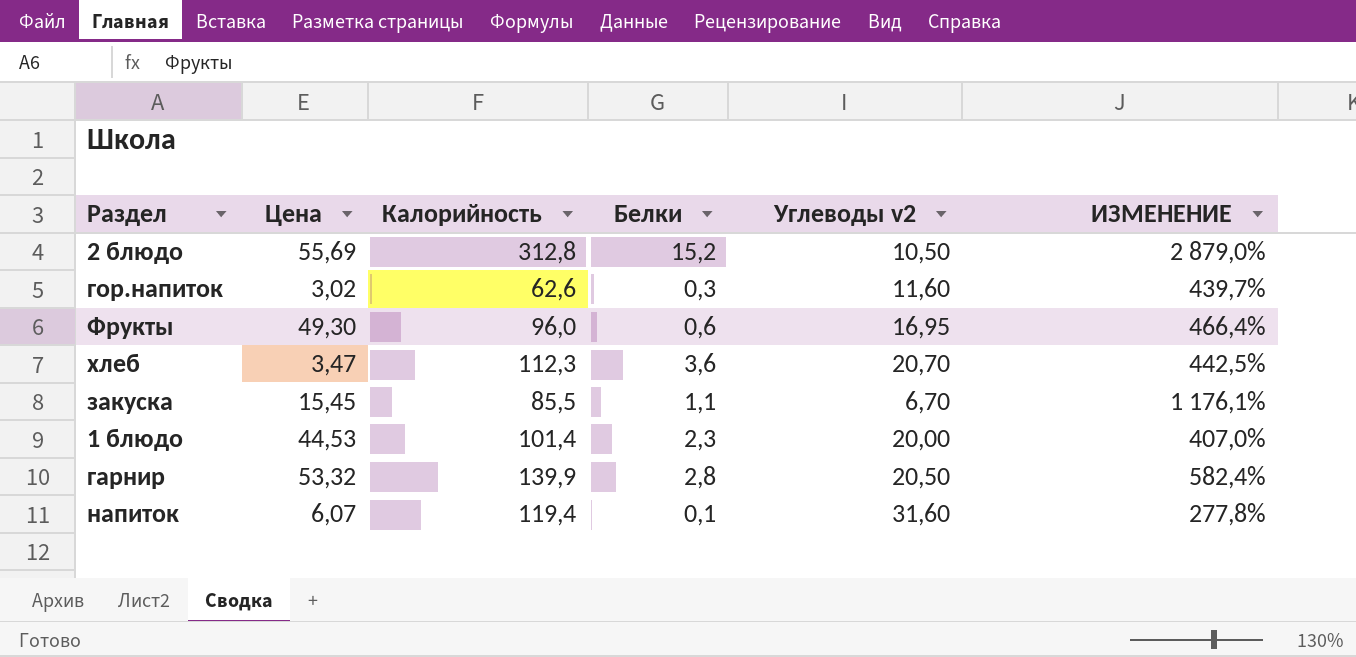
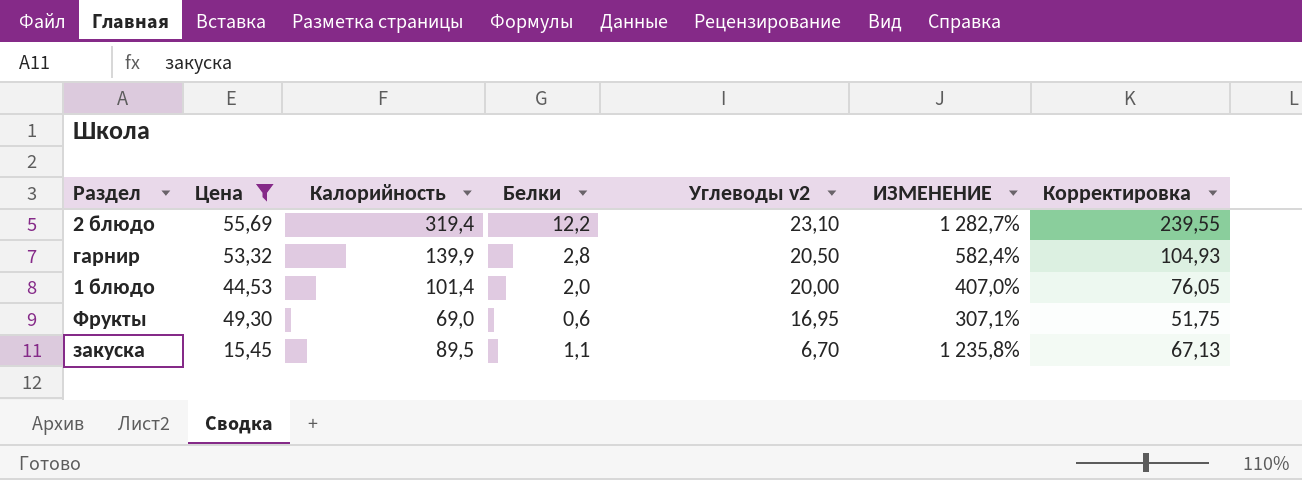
filter: none -> Цена >= 15,45
row order: none -> Углеводы v2 descending
column Корректировка | formula: none -> [Калорийность] * 0,75
2 блюдо | Калорийность: 312,8 -> 319,4
2 блюдо | Белки: 15,2 -> 12,2
2 блюдо | Углеводы v2: 10,50 -> 23,10
2 блюдо | ИЗМЕНЕНИЕ: 2 879,0% -> 1 282,7%
1 блюдо | Белки: 2,3 -> 2,0
Фрукты | Калорийность: 96,0 -> 69,0
Фрукты | ИЗМЕНЕНИЕ: 466,4% -> 307,1%
закуска | Калорийность: 85,5 -> 89,5
закуска | ИЗМЕНЕНИЕ: 1 176,1% -> 1 235,8%

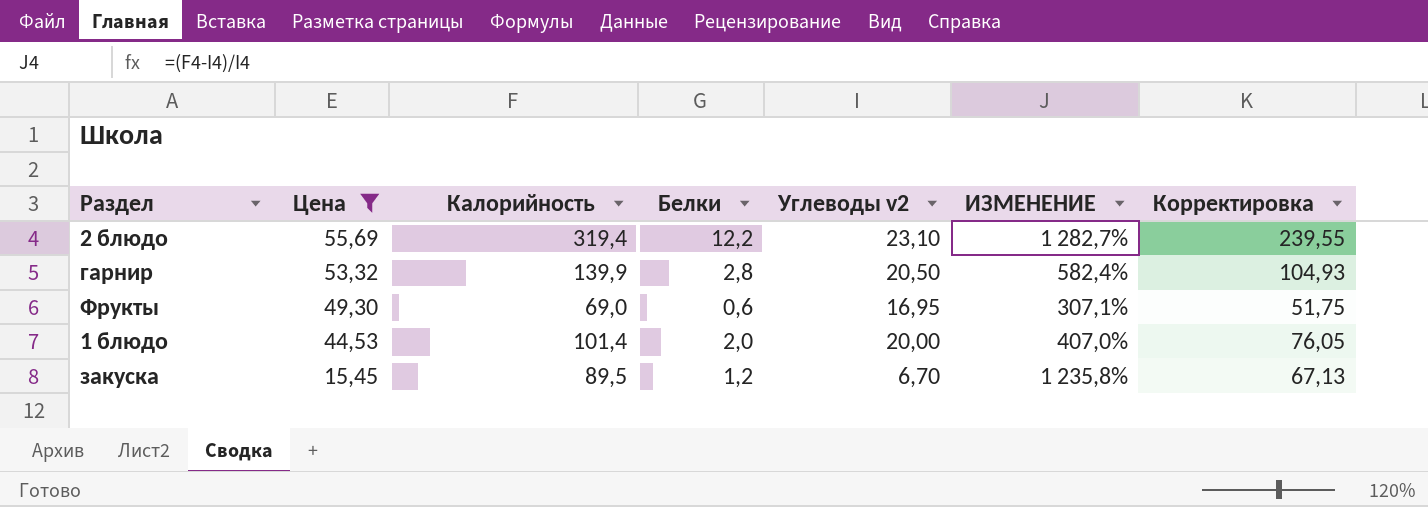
row order: Углеводы v2 descending -> Цена descending
закуска | Белки: 1,1 -> 1,2

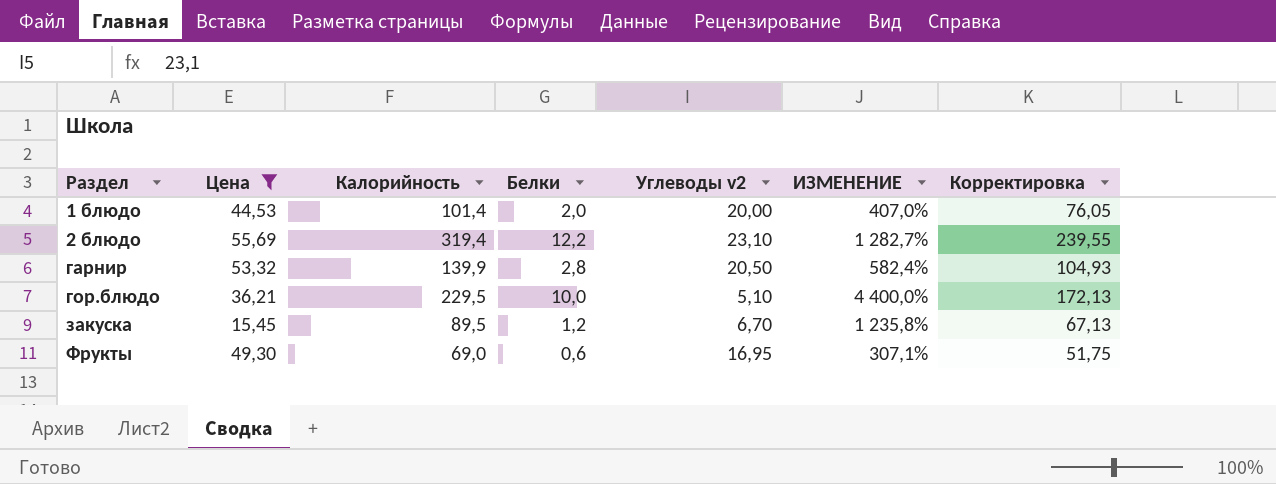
row order: Цена descending -> Раздел ascending
row гор.блюдо: none -> 36,21 | 229,5 | 10,0 | 5,10 | 4 400,0% | 172,13

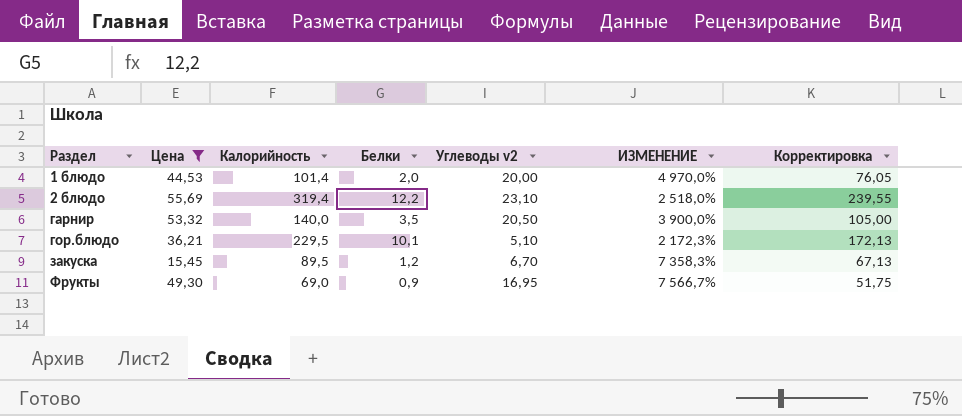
column ИЗМЕНЕНИЕ | formula: ([Калорийность] - [Углеводы v2]) / [Углеводы v2] -> ([Калорийность] - [Белки]) / [Белки]
гарнир | Калорийность: 139,9 -> 140,0
гарнир | Белки: 2,8 -> 3,5
гарнир | Корректировка: 104,93 -> 105,00
гор.блюдо | Белки: 10,0 -> 10,1
Фрукты | Белки: 0,6 -> 0,9

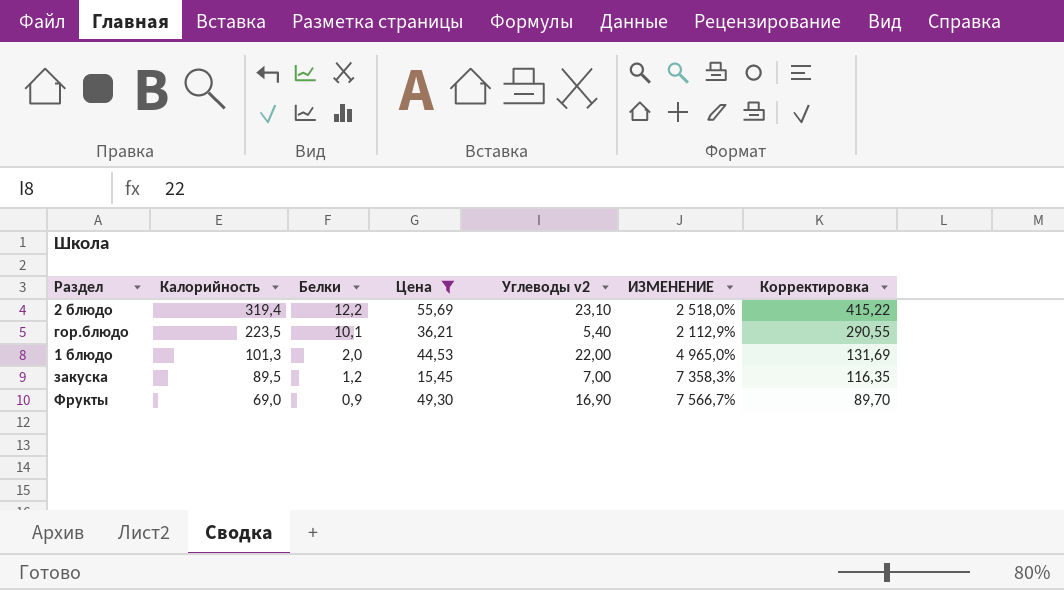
row order: Раздел ascending -> Калорийность descending
column Цена | position: 2 -> 4
column Корректировка | formula: [Калорийность] * 0,75 -> [Калорийность] * 1,3
row гарнир: 53,32 | 140,0 | 3,5 | 20,50 | 3 900,0% | 105,00 -> none
гор.блюдо | Калорийность: 229,5 -> 223,5
гор.блюдо | Углеводы v2: 5,10 -> 5,40
гор.блюдо | ИЗМЕНЕНИЕ: 2 172,3% -> 2 112,9%
1 блюдо | Калорийность: 101,4 -> 101,3
1 блюдо | Углеводы v2: 20,00 -> 22,00
1 блюдо | ИЗМЕНЕНИЕ: 4 970,0% -> 4 965,0%
закуска | Углеводы v2: 6,70 -> 7,00
Фрукты | Углеводы v2: 16,95 -> 16,90

